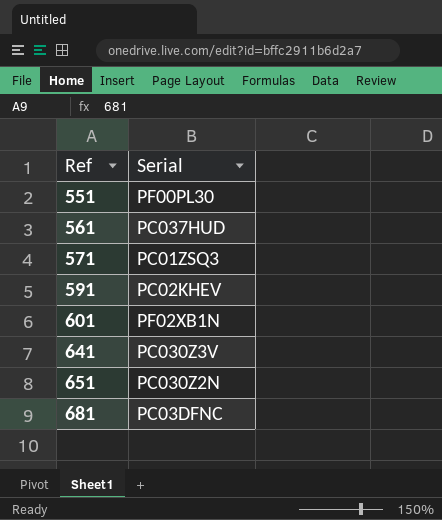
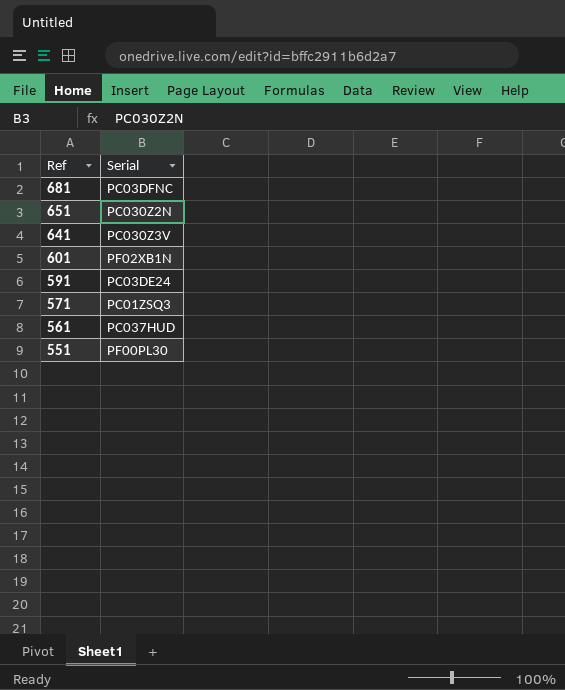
row order: Ref ascending -> Ref descending
591 | Serial: PC02KHEV -> PC03DE24

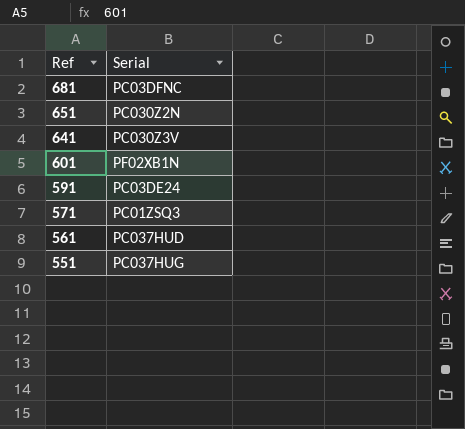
551 | Serial: PF00PL30 -> PC037HUG

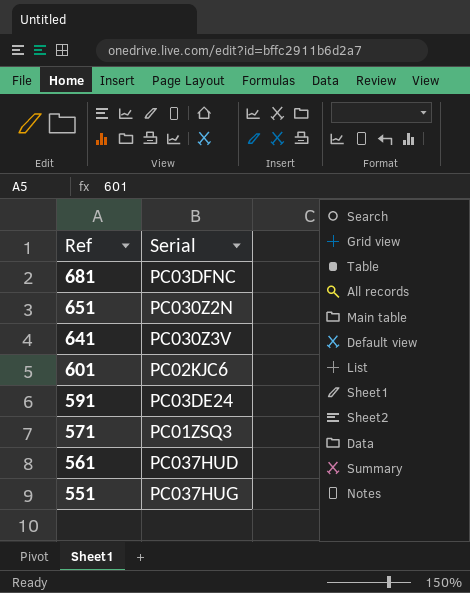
601 | Serial: PF02XB1N -> PC02KJC6

